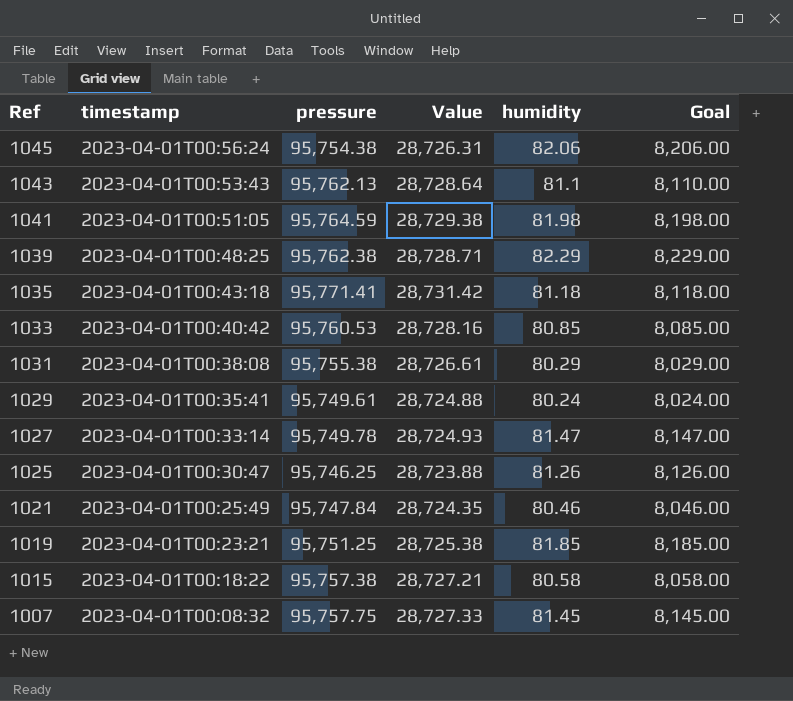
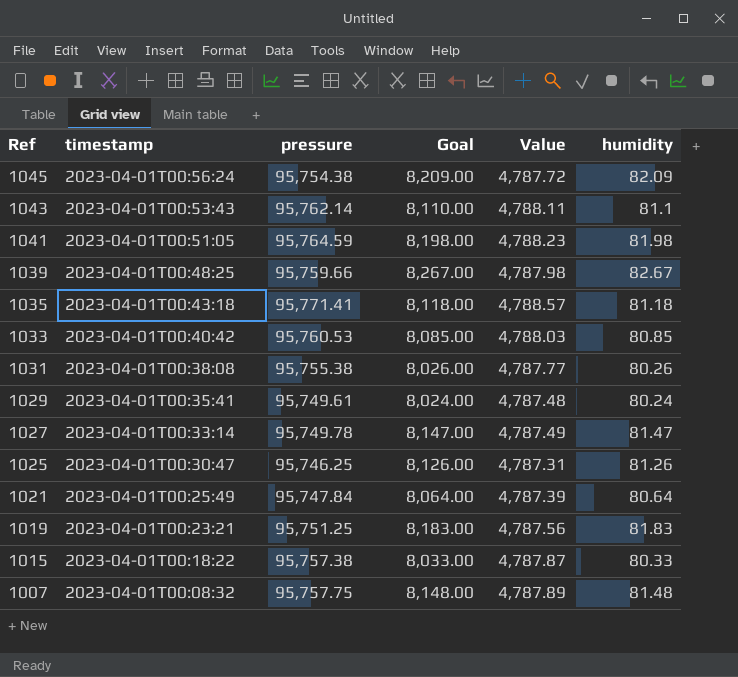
column Goal | position: 6 -> 4
column Value | formula: [pressure] * 0.3 -> [pressure] * 0.05
1045 | Goal: 8,206.00 -> 8,209.00
1045 | humidity: 82.06 -> 82.09
1043 | pressure: 95,762.13 -> 95,762.14
1039 | pressure: 95,762.38 -> 95,759.66
1039 | Goal: 8,229.00 -> 8,267.00
1039 | humidity: 82.29 -> 82.67
1031 | Goal: 8,029.00 -> 8,026.00
1031 | humidity: 80.29 -> 80.26
1021 | Goal: 8,046.00 -> 8,064.00
1021 | humidity: 80.46 -> 80.64
1019 | Goal: 8,185.00 -> 8,183.00
1019 | humidity: 81.85 -> 81.83
1015 | Goal: 8,058.00 -> 8,033.00
1015 | humidity: 80.58 -> 80.33
1007 | Goal: 8,145.00 -> 8,148.00
1007 | humidity: 81.45 -> 81.48

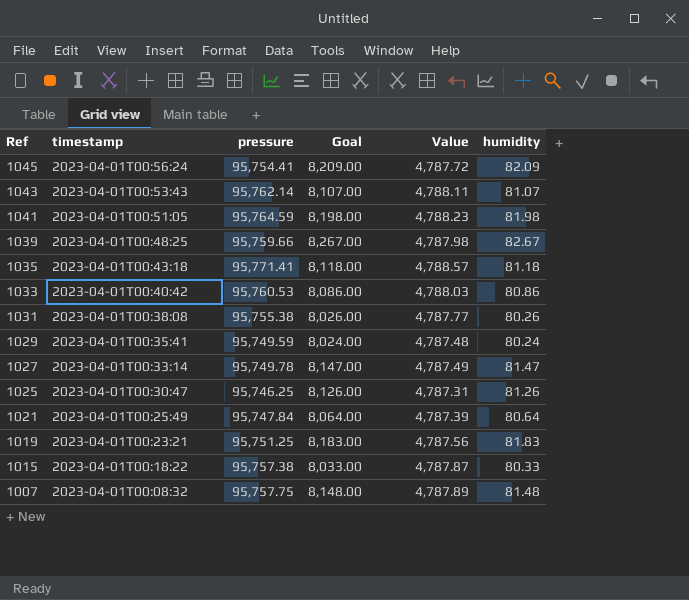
1045 | pressure: 95,754.38 -> 95,754.41
1043 | Goal: 8,110.00 -> 8,107.00
1043 | humidity: 81.1 -> 81.07
1033 | Goal: 8,085.00 -> 8,086.00
1033 | humidity: 80.85 -> 80.86
1029 | pressure: 95,749.61 -> 95,749.59

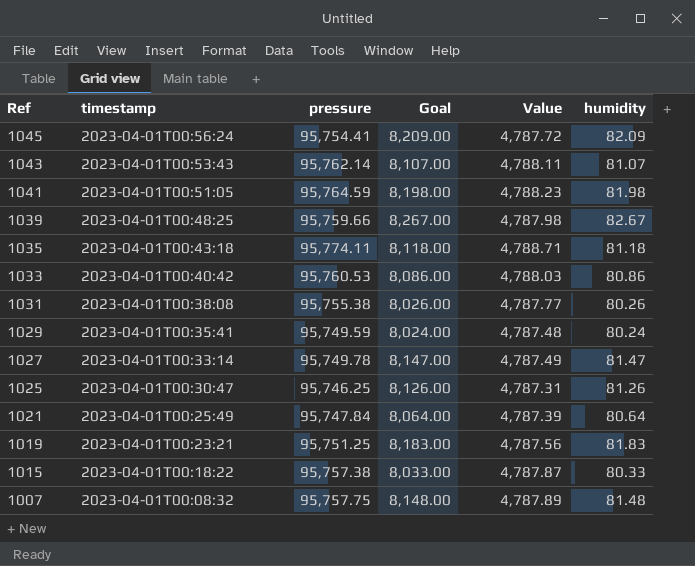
1035 | pressure: 95,771.41 -> 95,774.11
1035 | Value: 4,788.57 -> 4,788.71

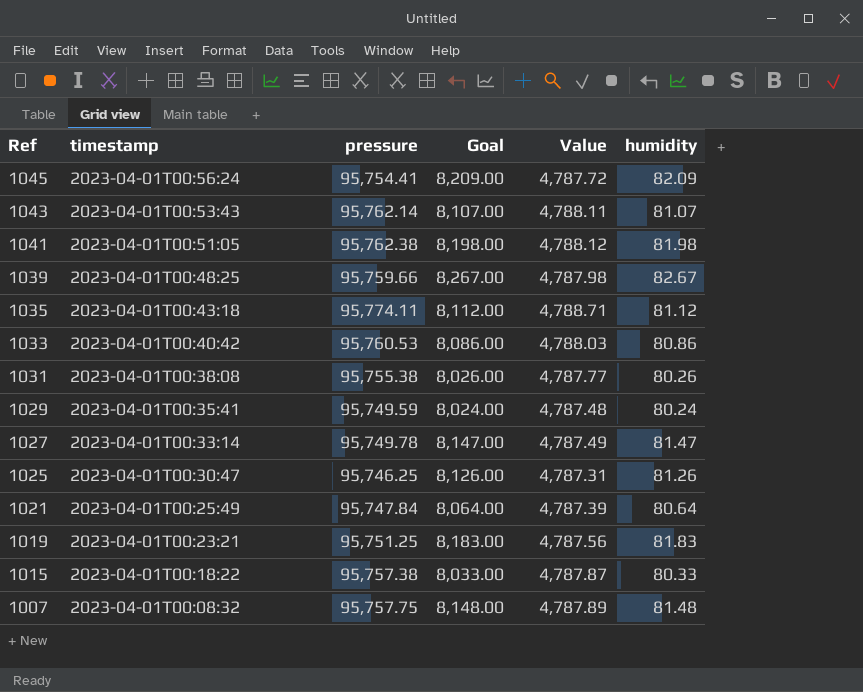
1041 | pressure: 95,764.59 -> 95,762.38
1041 | Value: 4,788.23 -> 4,788.12
1035 | Goal: 8,118.00 -> 8,112.00
1035 | humidity: 81.18 -> 81.12

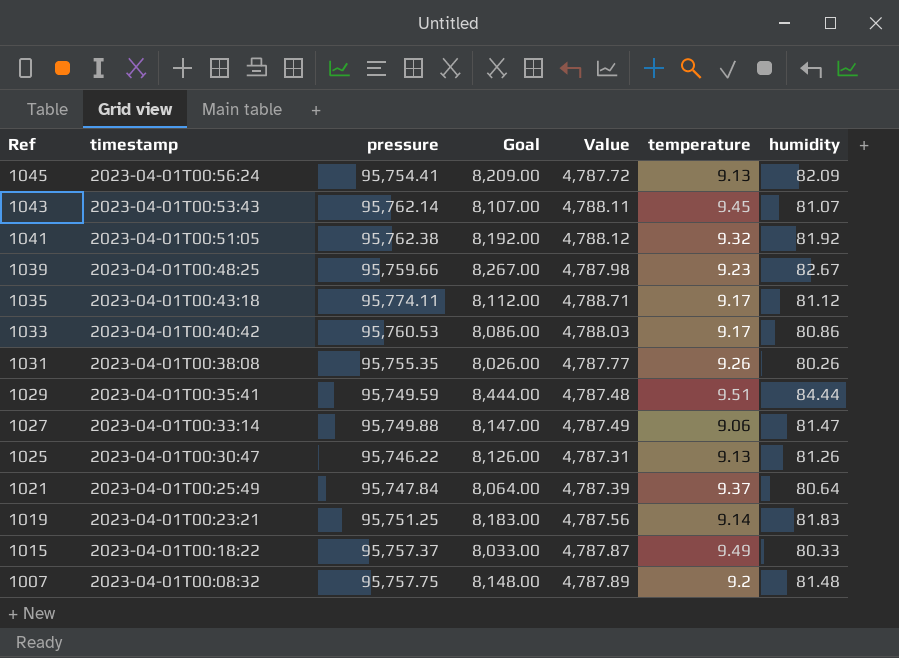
column temperature | position: none -> 6
1041 | Goal: 8,198.00 -> 8,192.00
1041 | humidity: 81.98 -> 81.92
1031 | pressure: 95,755.38 -> 95,755.35
1029 | Goal: 8,024.00 -> 8,444.00
1029 | humidity: 80.24 -> 84.44
1027 | pressure: 95,749.78 -> 95,749.88
1025 | pressure: 95,746.25 -> 95,746.22
1015 | pressure: 95,757.38 -> 95,757.37

